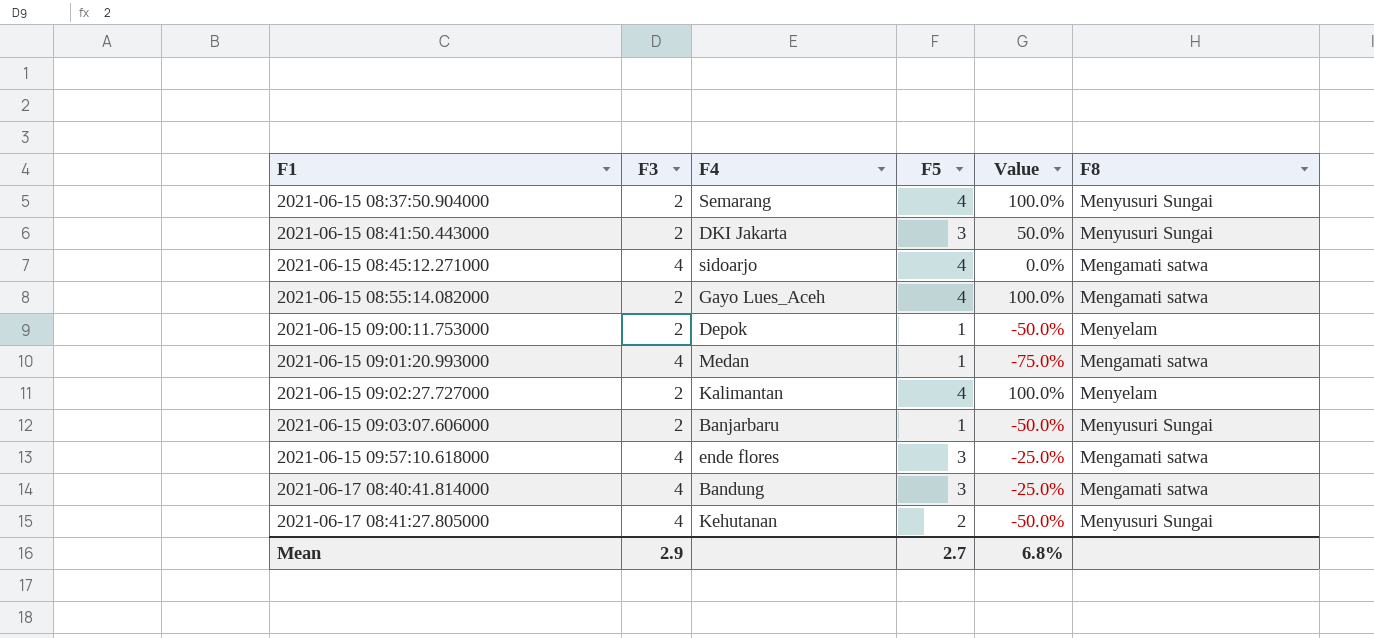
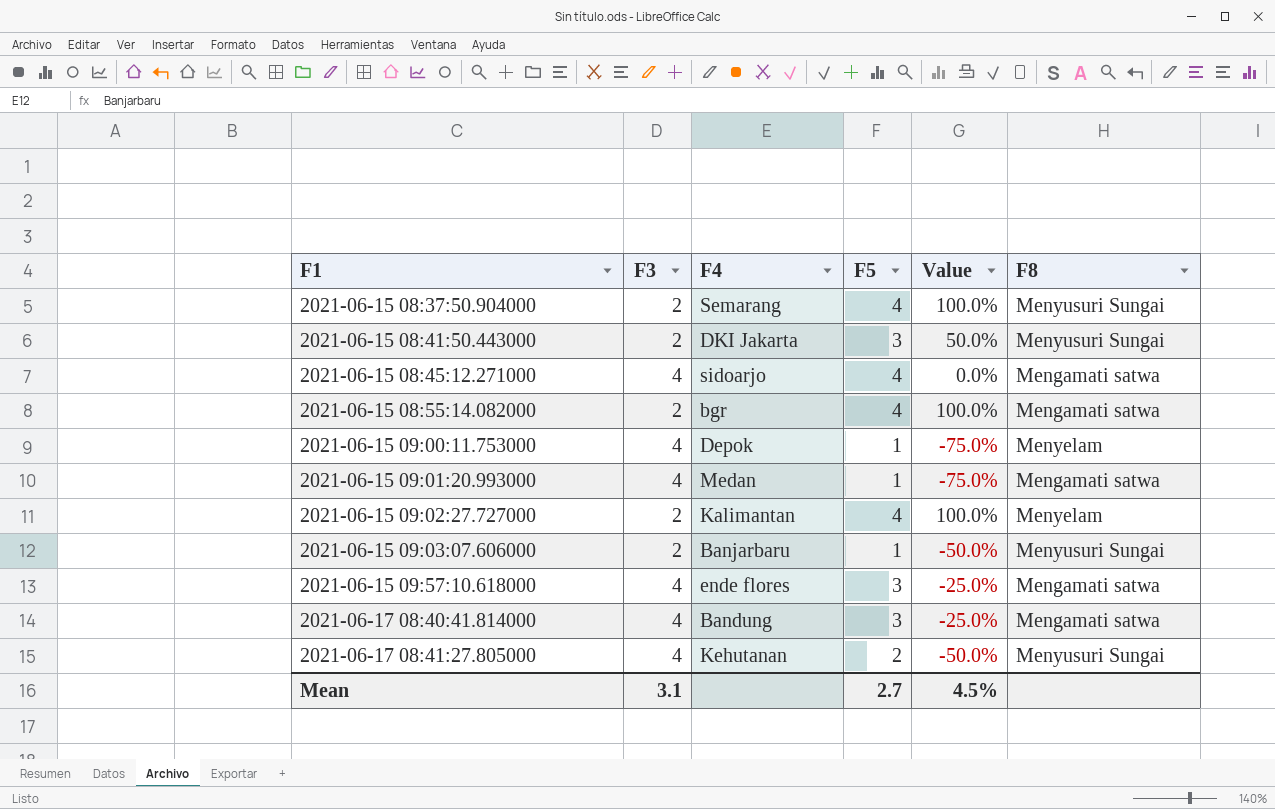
2021-06-15 08:55:14.082000 | F4: Gayo Lues_Aceh -> bgr
2021-06-15 09:00:11.753000 | F3: 2 -> 4
2021-06-15 09:00:11.753000 | Value: -50.0% -> -75.0%
Mean | F3: 2.9 -> 3.1
Mean | Value: 6.8% -> 4.5%

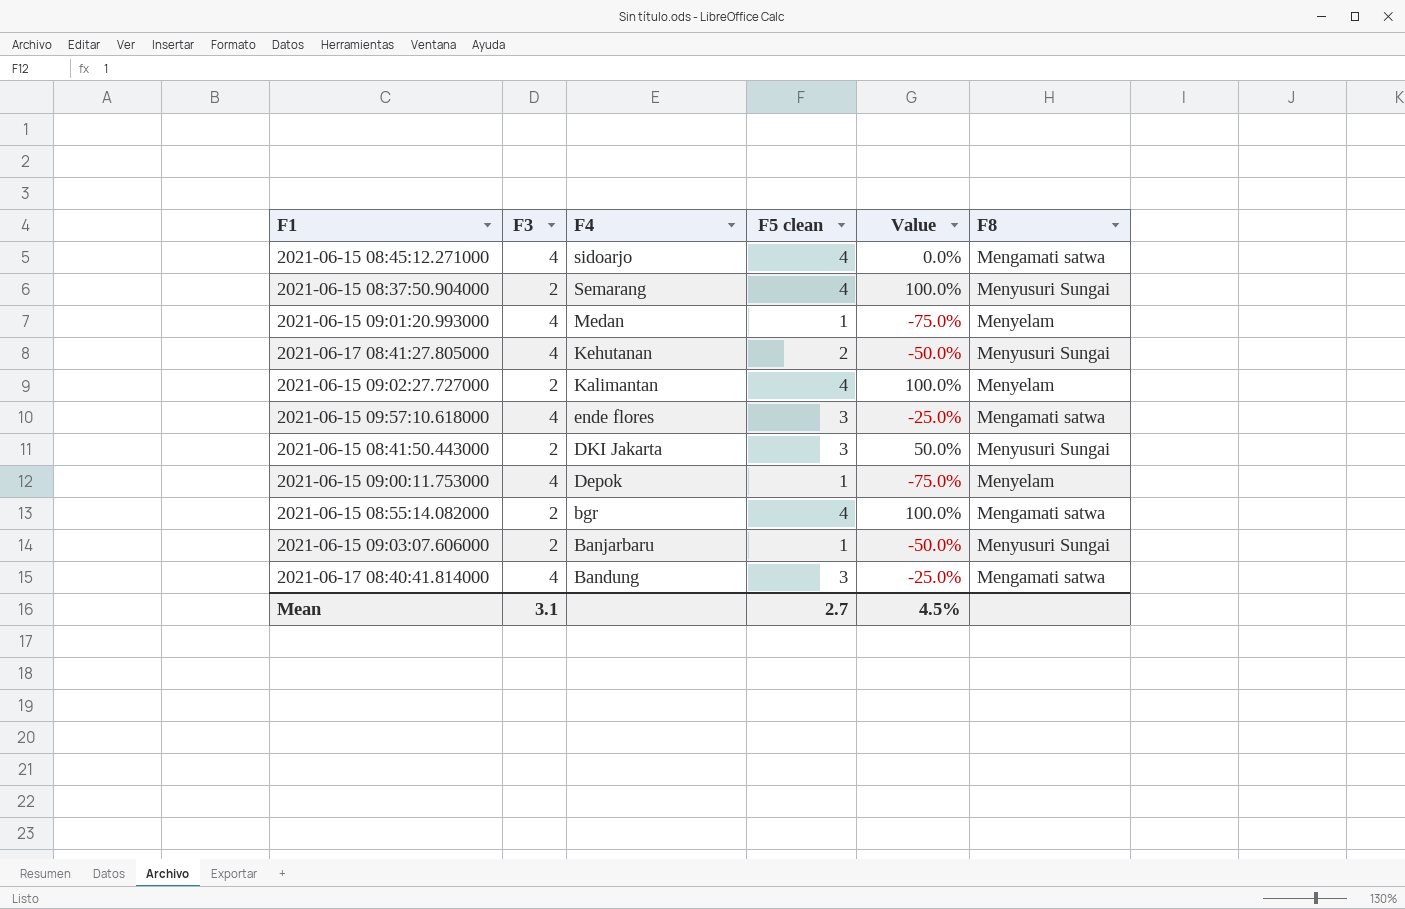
row order: F1 ascending -> F4 descending
column name: F5 -> F5 clean
2021-06-15 09:01:20.993000 | F8: Mengamati satwa -> Menyelam

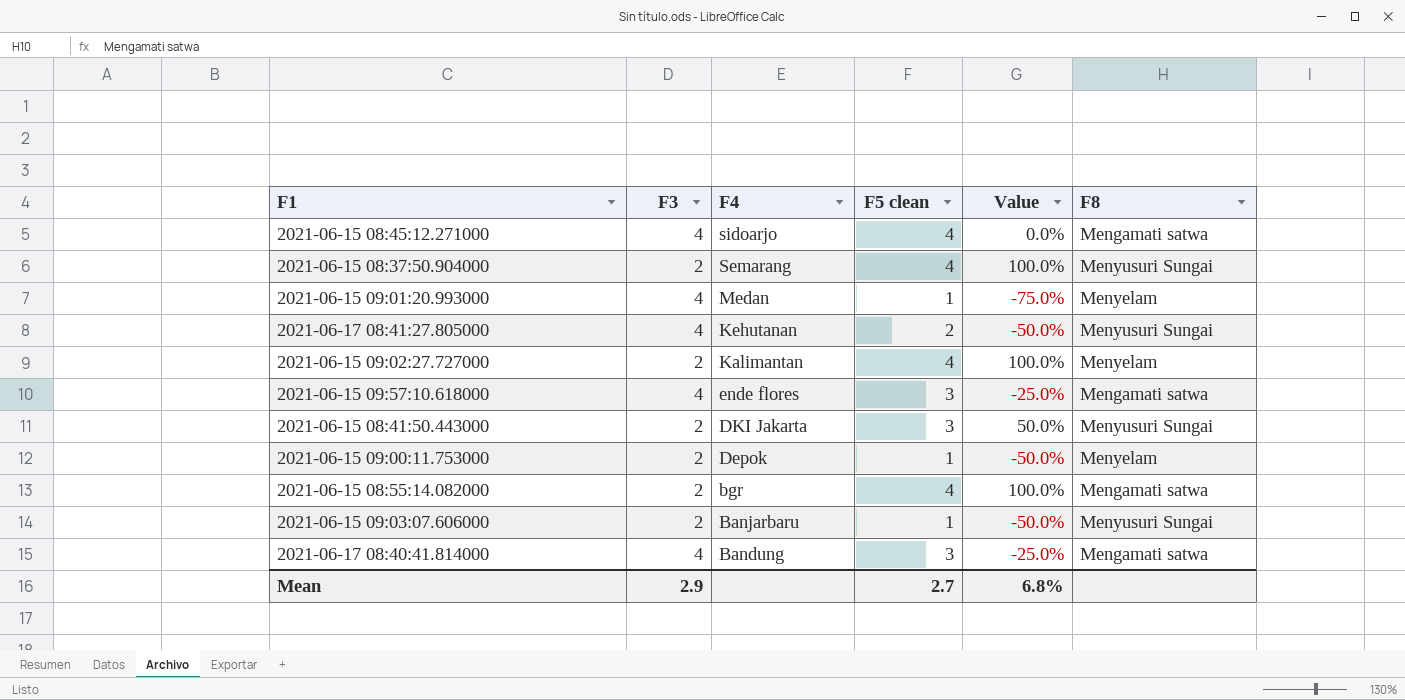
2021-06-15 09:00:11.753000 | F3: 4 -> 2
2021-06-15 09:00:11.753000 | Value: -75.0% -> -50.0%
Mean | F3: 3.1 -> 2.9
Mean | Value: 4.5% -> 6.8%

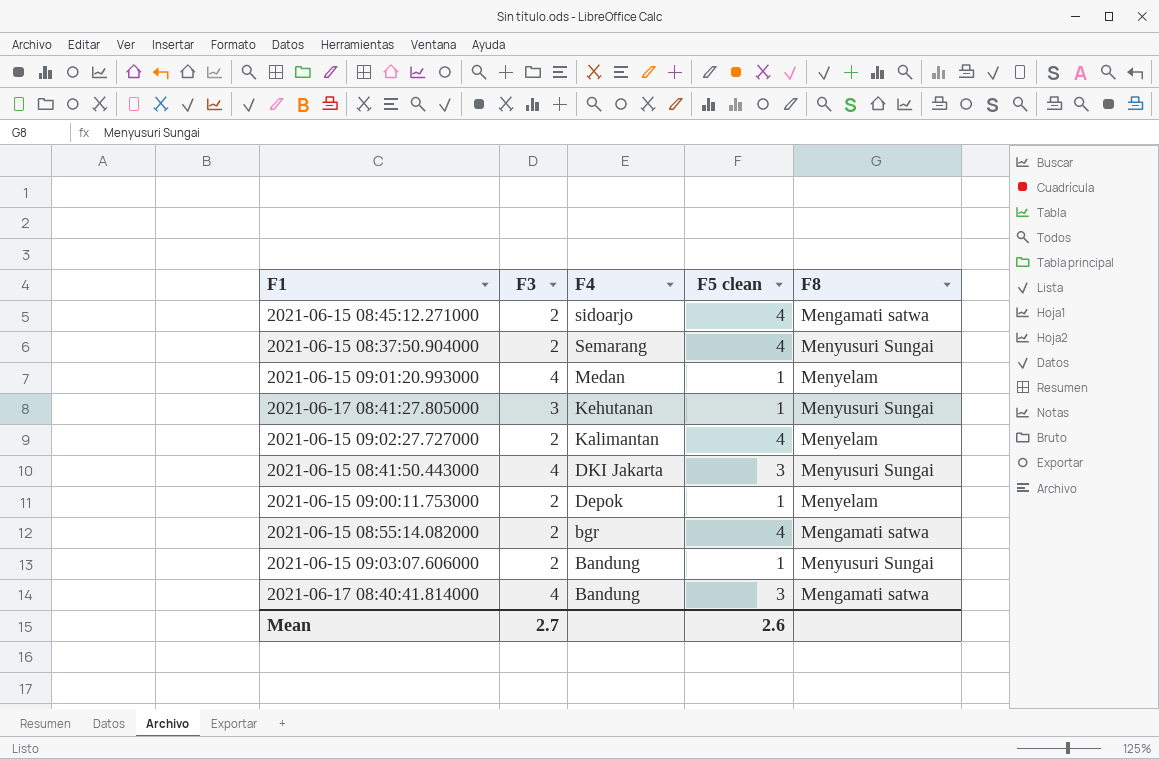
column Value | formula: ([F5 clean] - [F3]) / [F3] -> none
row 2021-06-15 09:57:10.618000: 4 | ende flores | 3 | -25.0% | Mengamati satwa -> none
2021-06-15 08:45:12.271000 | F3: 4 -> 2
2021-06-17 08:41:27.805000 | F3: 4 -> 3
2021-06-17 08:41:27.805000 | F5 clean: 2 -> 1
2021-06-15 08:41:50.443000 | F3: 2 -> 4
2021-06-15 09:03:07.606000 | F4: Banjarbaru -> Bandung
Mean | F3: 2.9 -> 2.7
Mean | F5 clean: 2.7 -> 2.6

